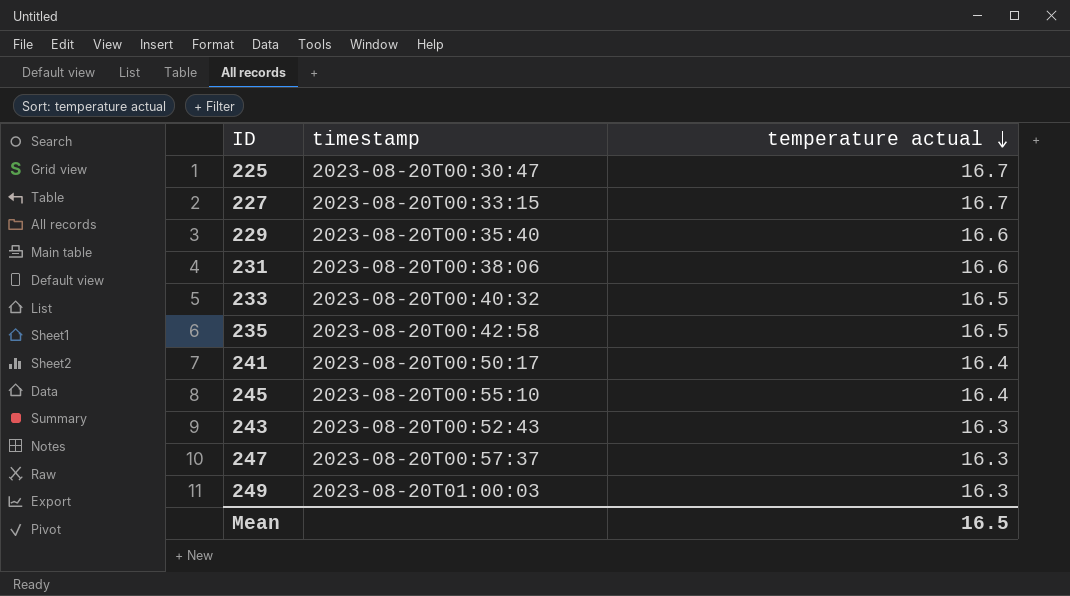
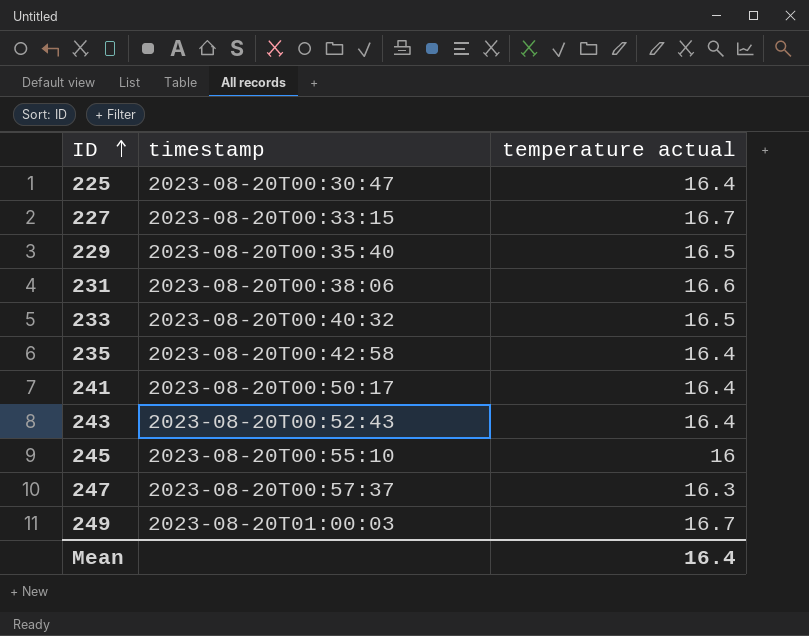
row order: temperature actual descending -> ID ascending
225 | temperature actual: 16.7 -> 16.4
229 | temperature actual: 16.6 -> 16.5
235 | temperature actual: 16.5 -> 16.4
243 | temperature actual: 16.3 -> 16.4
245 | temperature actual: 16.4 -> 16
249 | temperature actual: 16.3 -> 16.7
Mean | temperature actual: 16.5 -> 16.4

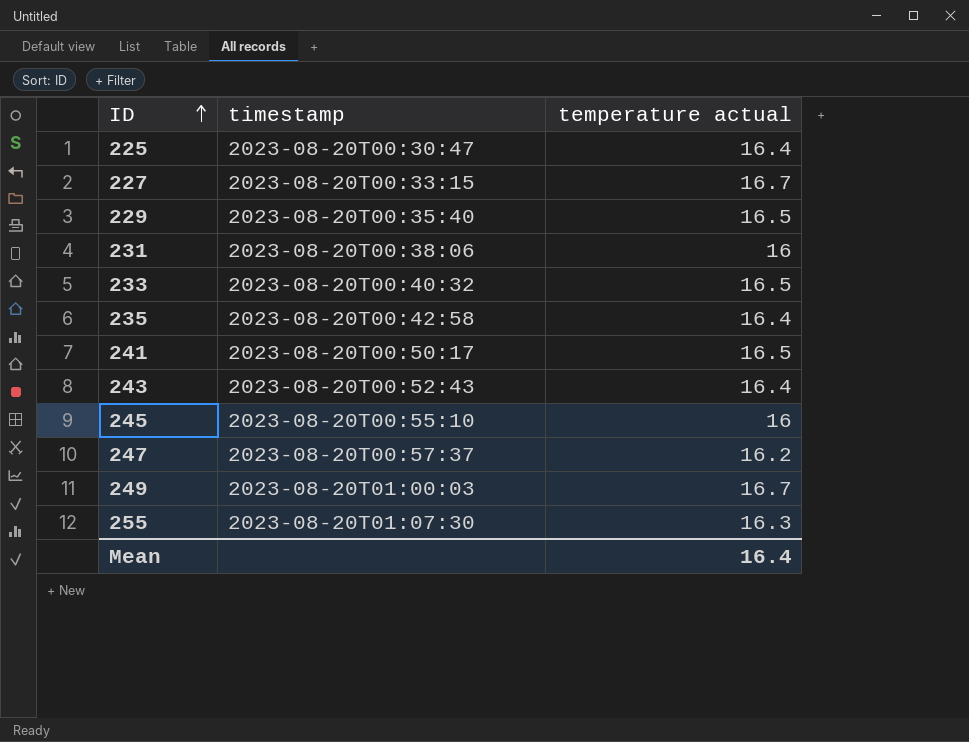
231 | temperature actual: 16.6 -> 16
241 | temperature actual: 16.4 -> 16.5
247 | temperature actual: 16.3 -> 16.2
row 255: none -> 2023-08-20T01:07:30 | 16.3

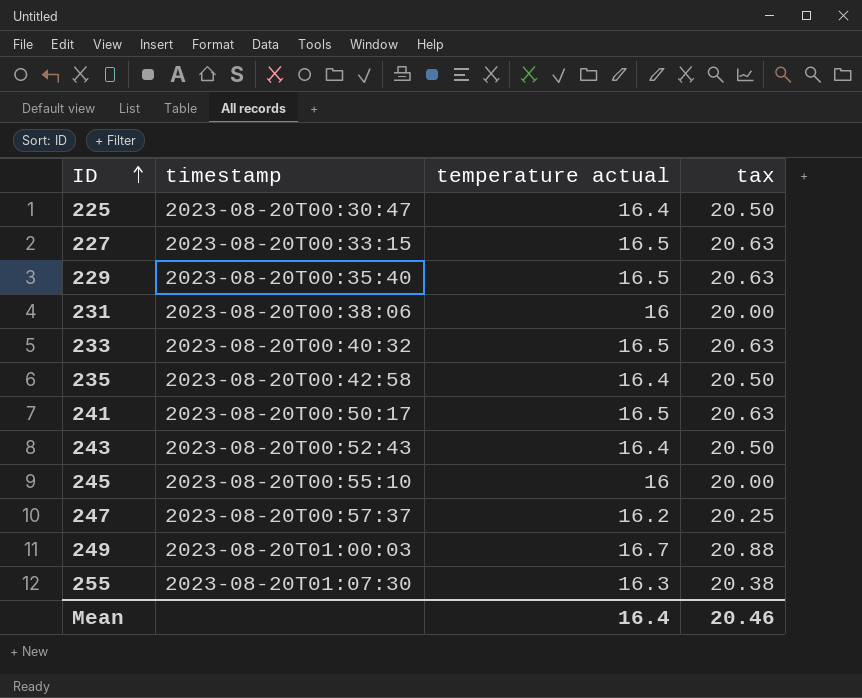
column tax | formula: none -> [temperature actual] * 1.25
227 | temperature actual: 16.7 -> 16.5

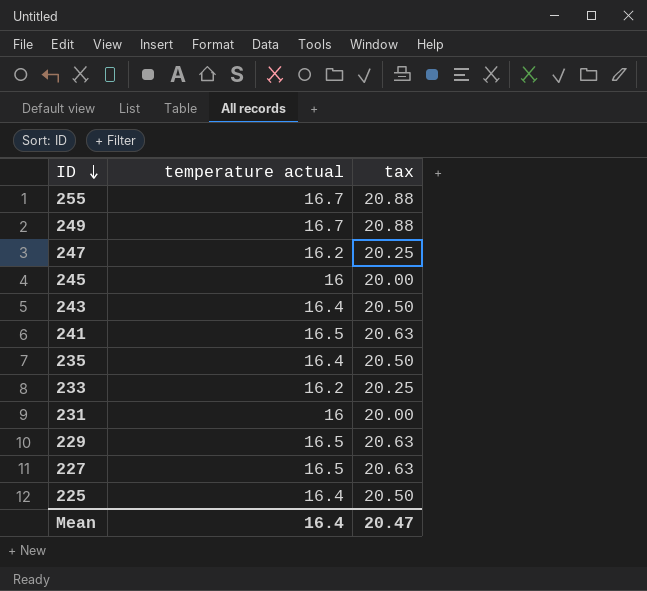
row order: ID ascending -> ID descending
column timestamp | position: 2 -> none
255 | temperature actual: 16.3 -> 16.7
255 | tax: 20.38 -> 20.88
233 | temperature actual: 16.5 -> 16.2
233 | tax: 20.63 -> 20.25
Mean | tax: 20.46 -> 20.47

